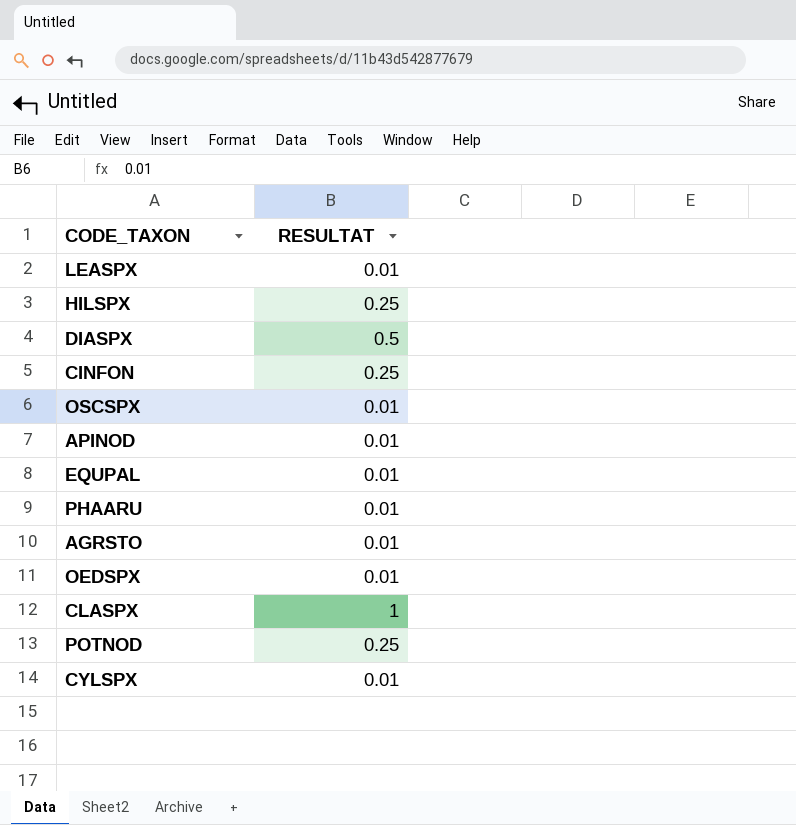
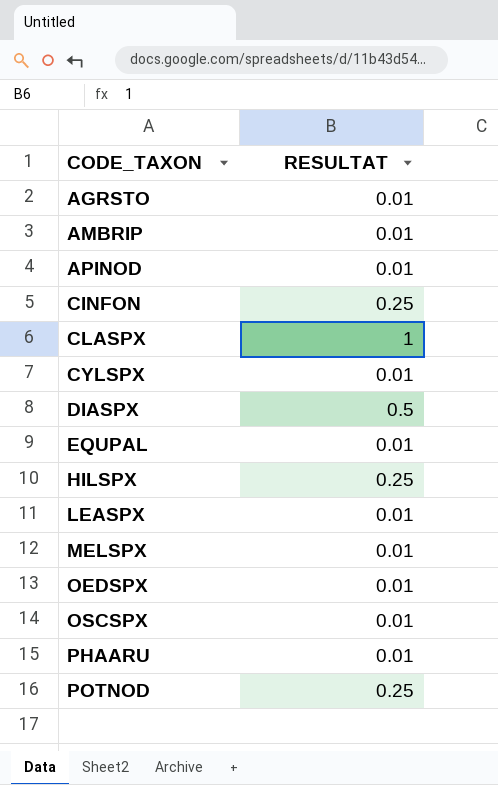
row order: none -> CODE_TAXON ascending
row AMBRIP: none -> 0.01
row MELSPX: none -> 0.01

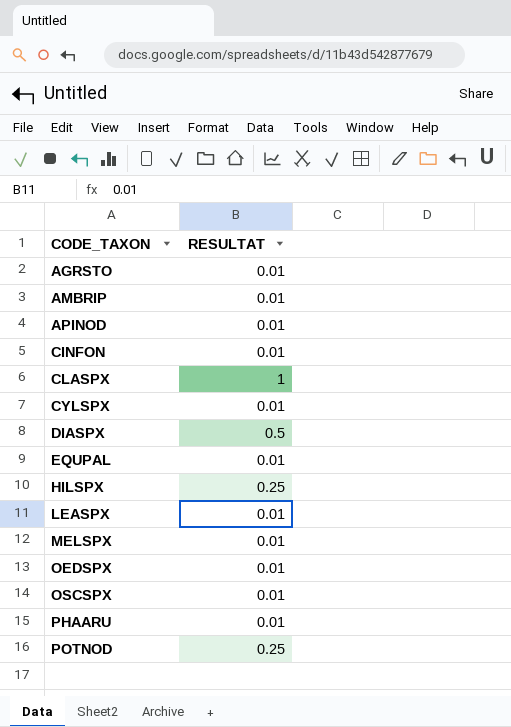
CINFON | RESULTAT: 0.25 -> 0.01

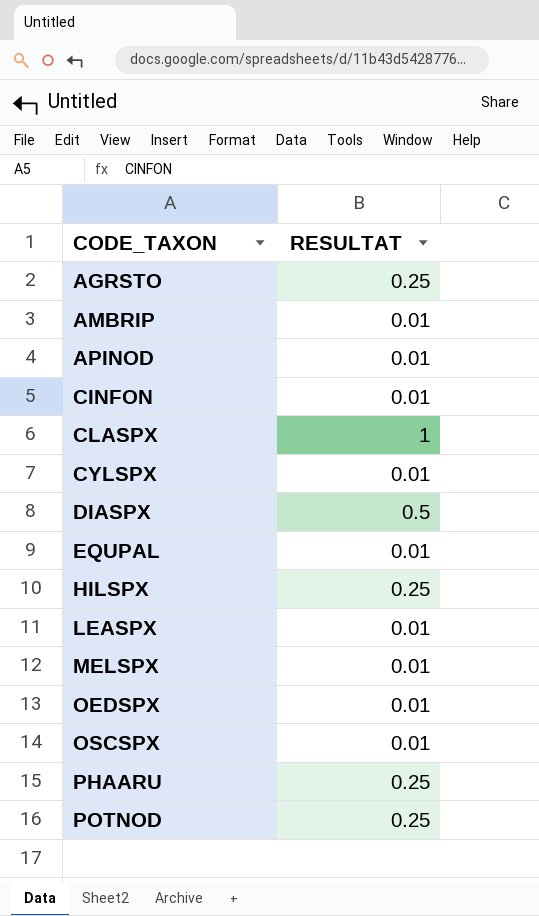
AGRSTO | RESULTAT: 0.01 -> 0.25
PHAARU | RESULTAT: 0.01 -> 0.25

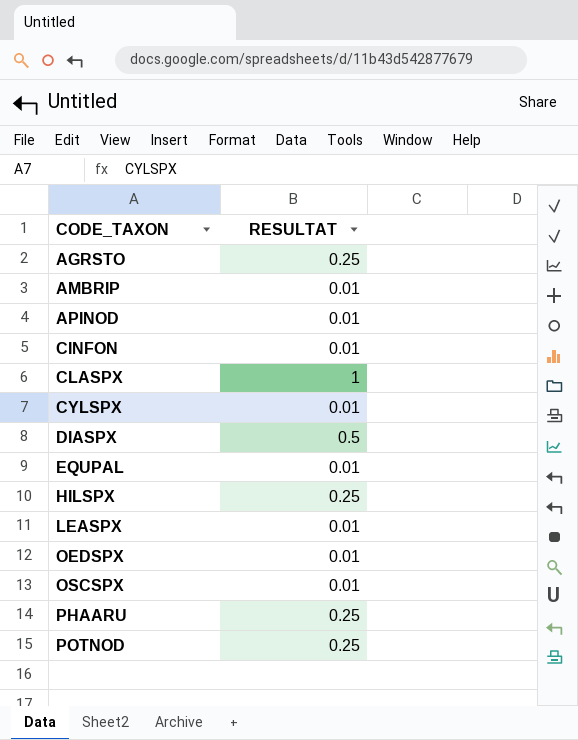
row MELSPX: 0.01 -> none

